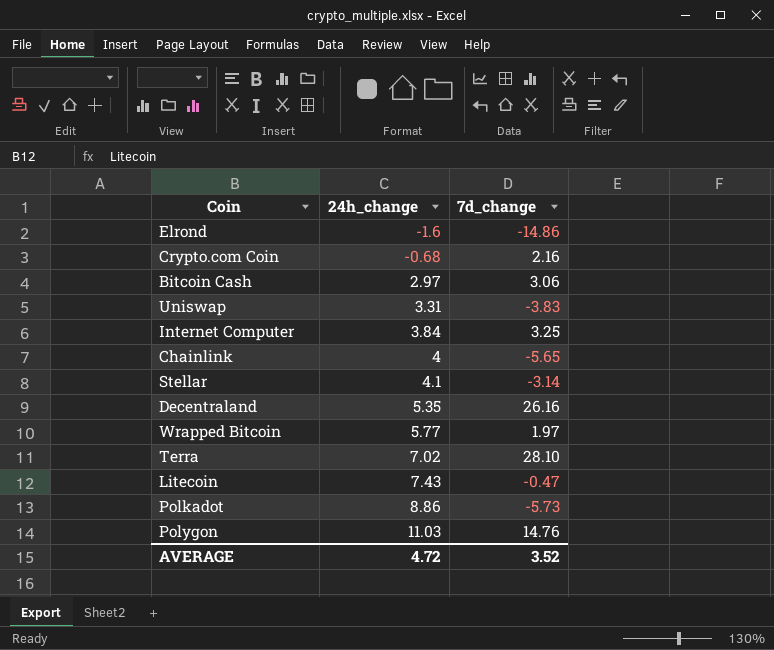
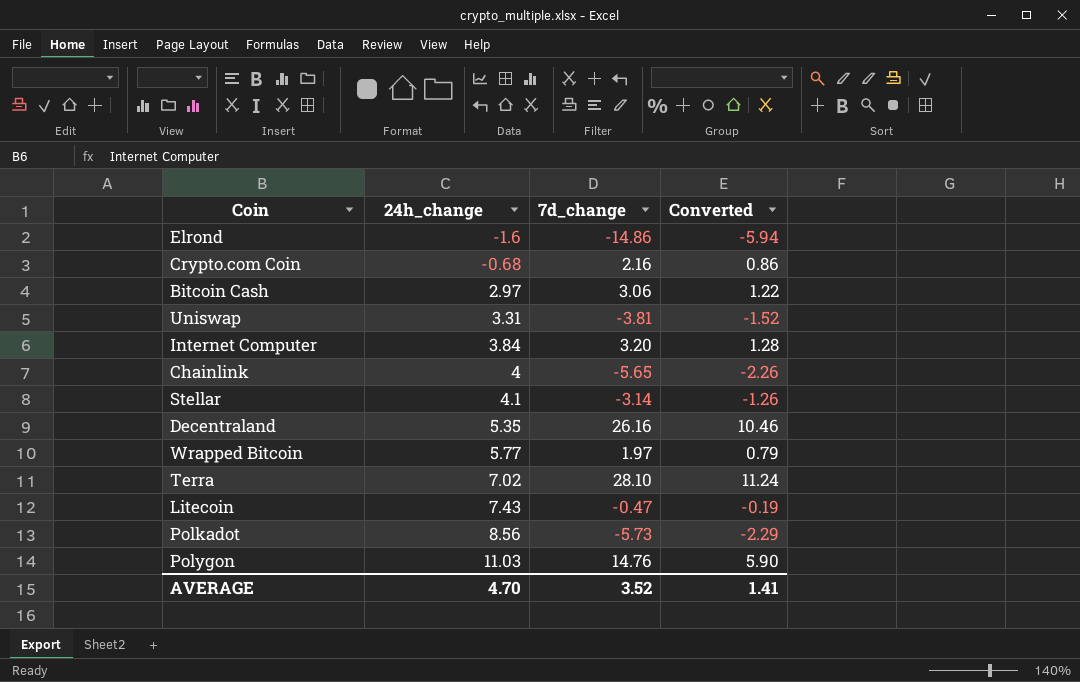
column Converted | formula: none -> [7d_change] * 0.4
Uniswap | 7d_change: -3.83 -> -3.81
Internet Computer | 7d_change: 3.25 -> 3.20
Polkadot | 24h_change: 8.86 -> 8.56
AVERAGE | 24h_change: 4.72 -> 4.70

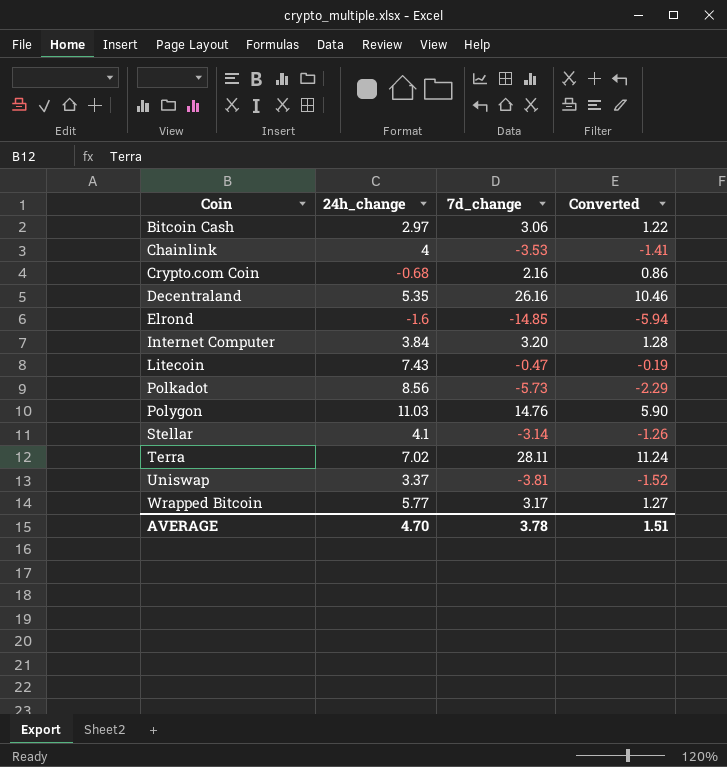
row order: 24h_change ascending -> Coin ascending
Chainlink | 7d_change: -5.65 -> -3.53
Chainlink | Converted: -2.26 -> -1.41
Elrond | 7d_change: -14.86 -> -14.85
Terra | 7d_change: 28.10 -> 28.11
Uniswap | 24h_change: 3.31 -> 3.37
Wrapped Bitcoin | 7d_change: 1.97 -> 3.17
Wrapped Bitcoin | Converted: 0.79 -> 1.27
AVERAGE | 7d_change: 3.52 -> 3.78
AVERAGE | Converted: 1.41 -> 1.51

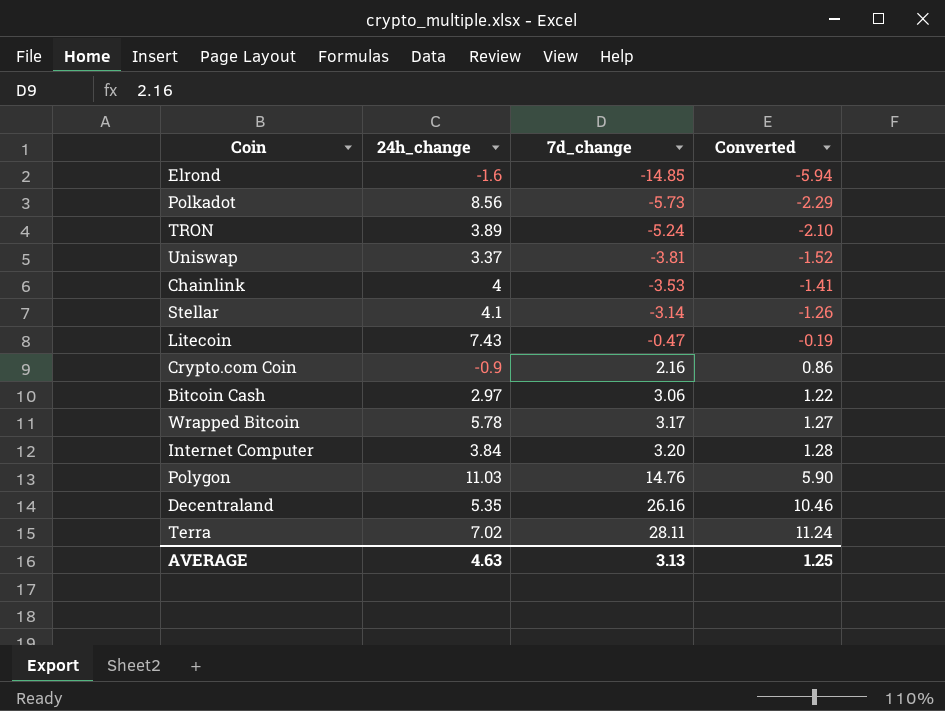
row order: Coin ascending -> 7d_change ascending
row TRON: none -> 3.89 | -5.24 | -2.10
Crypto.com Coin | 24h_change: -0.68 -> -0.9
Wrapped Bitcoin | 24h_change: 5.77 -> 5.78
AVERAGE | 24h_change: 4.70 -> 4.63
AVERAGE | 7d_change: 3.78 -> 3.13
AVERAGE | Converted: 1.51 -> 1.25

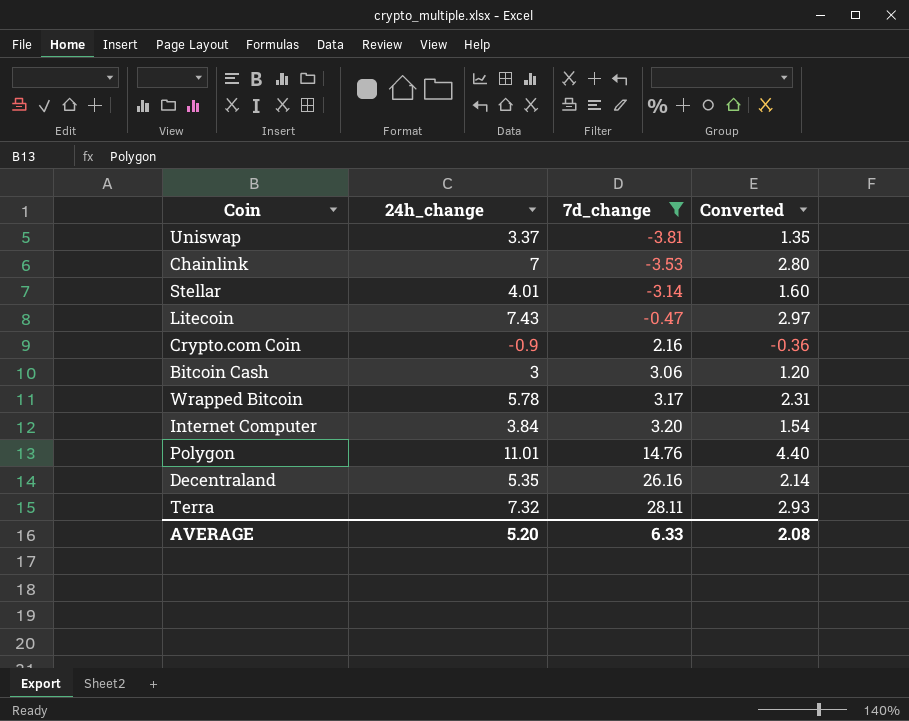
filter: none -> 7d_change >= -3.81
column Converted | formula: [7d_change] * 0.4 -> [24h_change] * 0.4
Chainlink | 24h_change: 4 -> 7
Stellar | 24h_change: 4.1 -> 4.01
Bitcoin Cash | 24h_change: 2.97 -> 3
Polygon | 24h_change: 11.03 -> 11.01
Terra | 24h_change: 7.02 -> 7.32
AVERAGE | 24h_change: 4.63 -> 5.20
AVERAGE | 7d_change: 3.13 -> 6.33
AVERAGE | Converted: 1.25 -> 2.08

